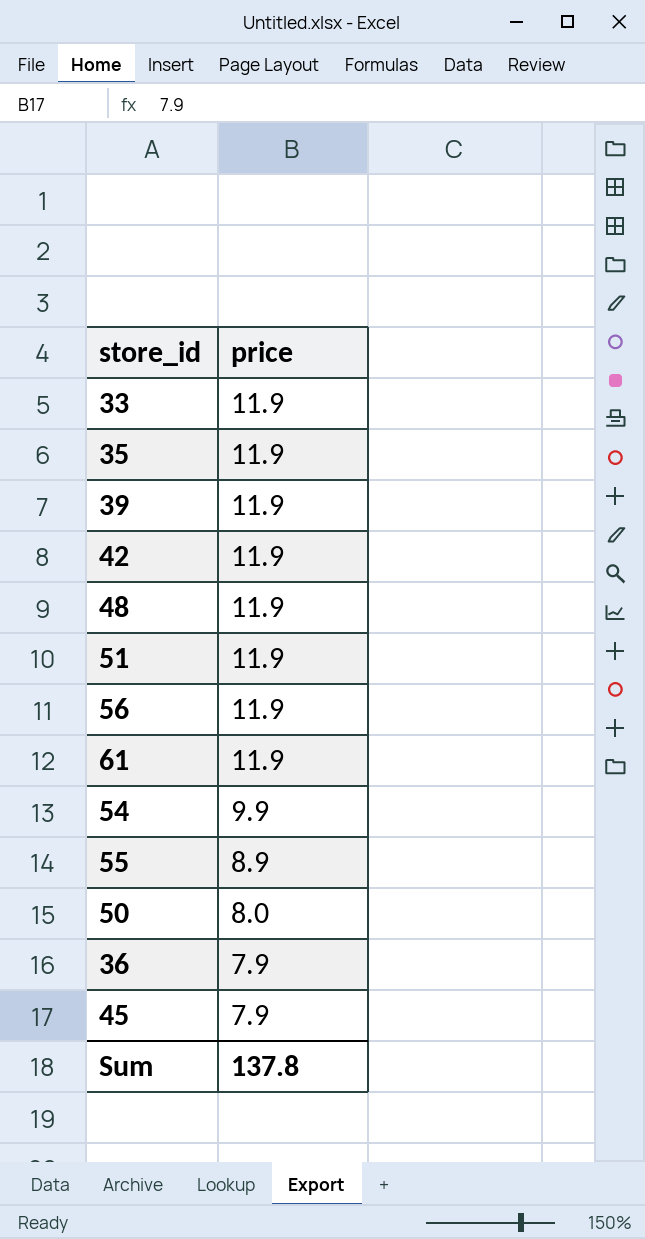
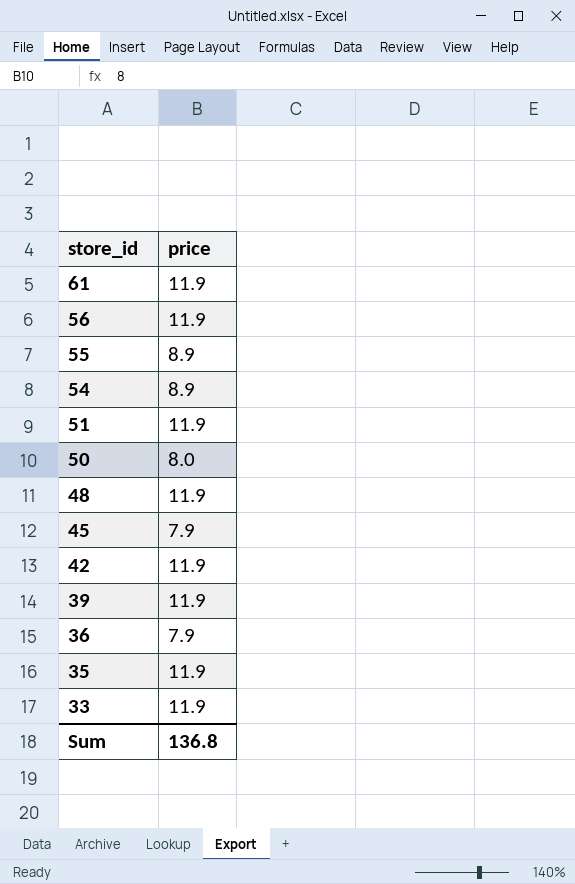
row order: price descending -> store_id descending
54 | price: 9.9 -> 8.9
Sum | price: 137.8 -> 136.8

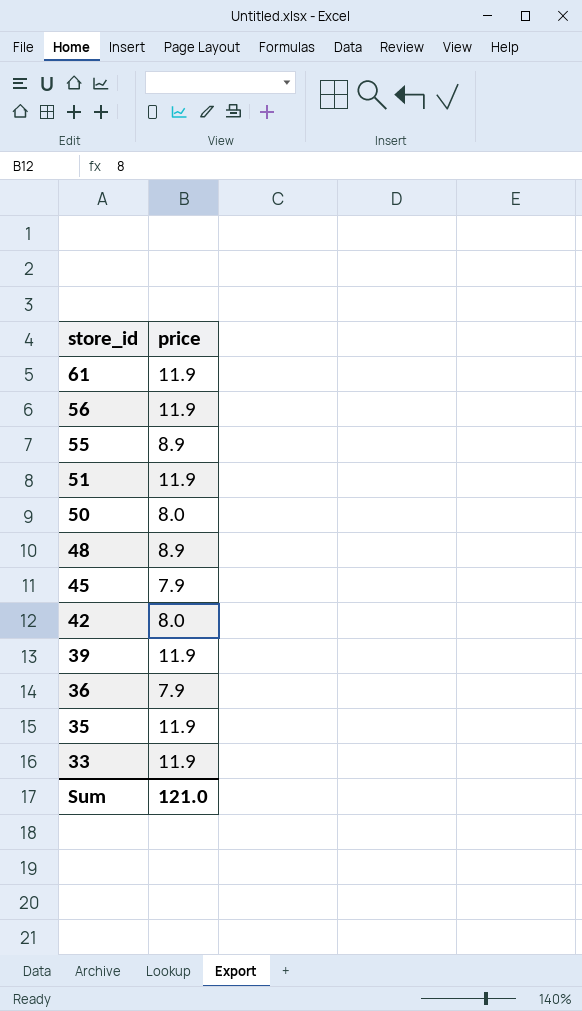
row 54: 8.9 -> none
48 | price: 11.9 -> 8.9
42 | price: 11.9 -> 8.0
Sum | price: 136.8 -> 121.0

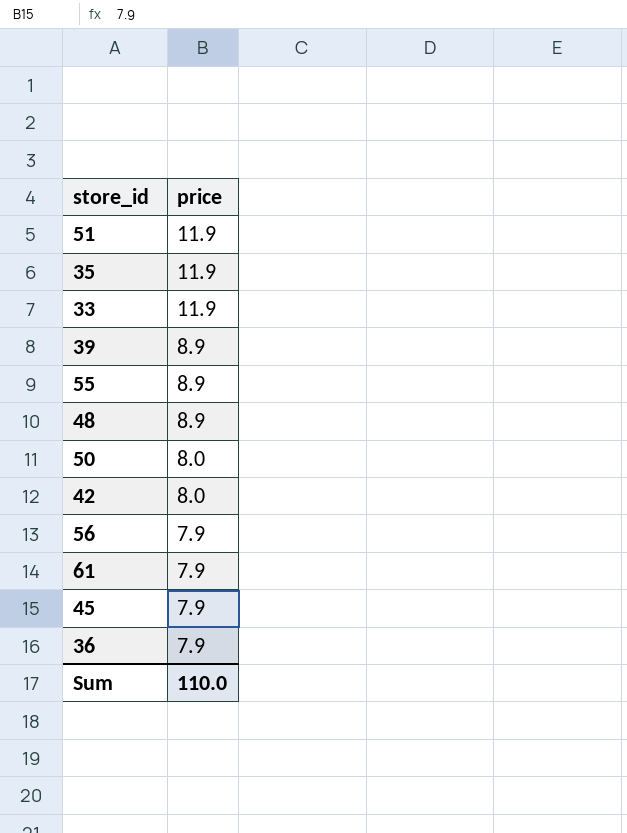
row order: store_id descending -> price descending
39 | price: 11.9 -> 8.9
56 | price: 11.9 -> 7.9
61 | price: 11.9 -> 7.9
Sum | price: 121.0 -> 110.0

